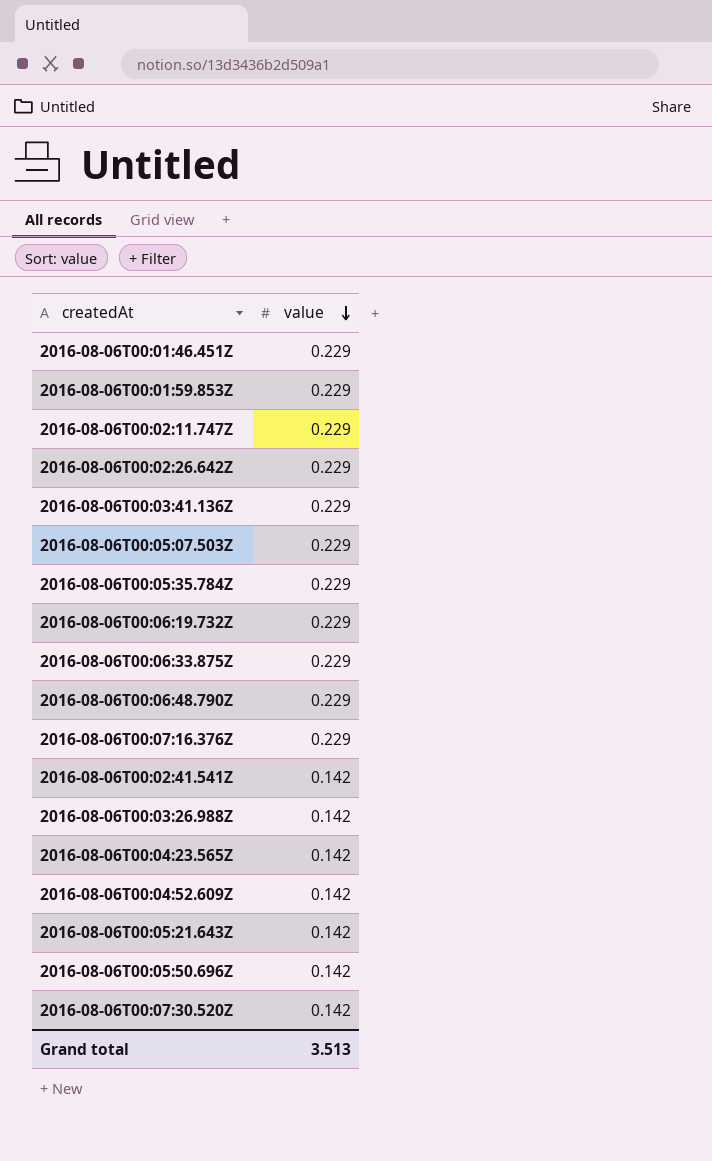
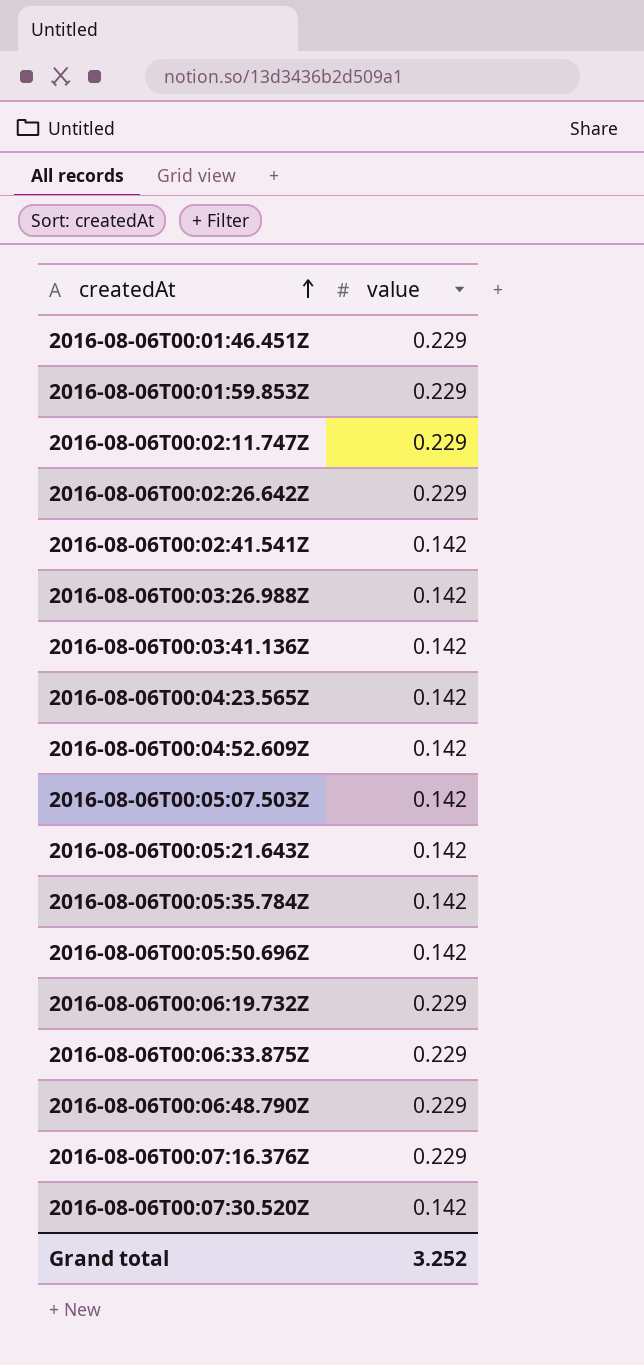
row order: value descending -> createdAt ascending
2016-08-06T00:03:41.136Z | value: 0.229 -> 0.142
2016-08-06T00:05:07.503Z | value: 0.229 -> 0.142
2016-08-06T00:05:35.784Z | value: 0.229 -> 0.142
Grand total | value: 3.513 -> 3.252

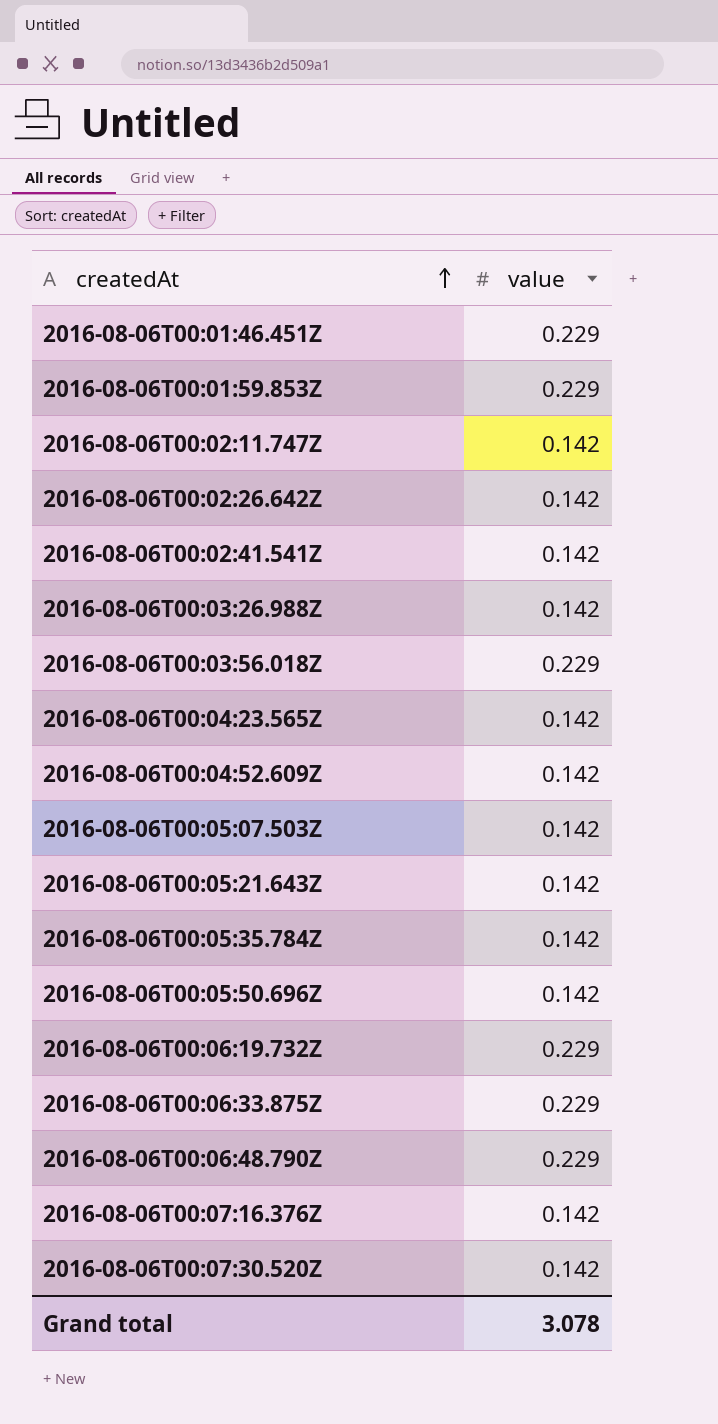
row 2016-08-06T00:03:41.136Z: 0.142 -> none
2016-08-06T00:02:11.747Z | value: 0.229 -> 0.142
2016-08-06T00:02:26.642Z | value: 0.229 -> 0.142
row 2016-08-06T00:03:56.018Z: none -> 0.229
2016-08-06T00:07:16.376Z | value: 0.229 -> 0.142
Grand total | value: 3.252 -> 3.078

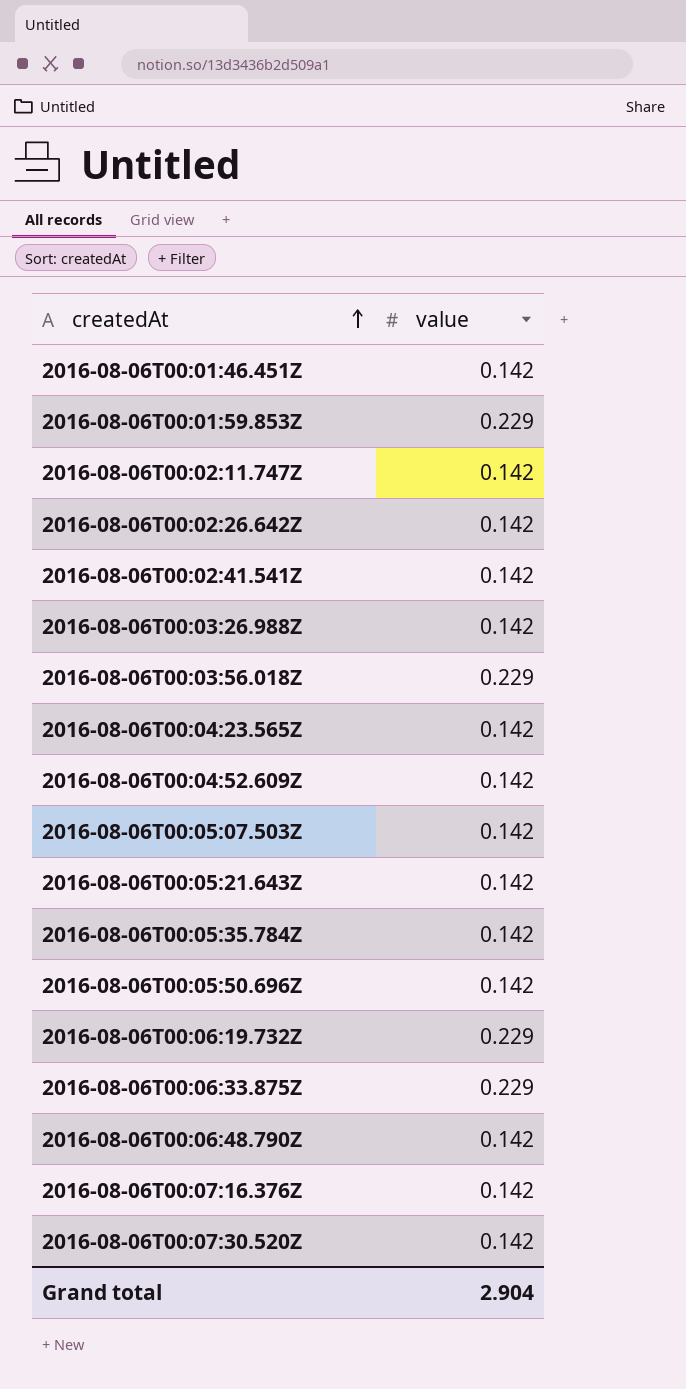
2016-08-06T00:01:46.451Z | value: 0.229 -> 0.142
2016-08-06T00:06:48.790Z | value: 0.229 -> 0.142
Grand total | value: 3.078 -> 2.904

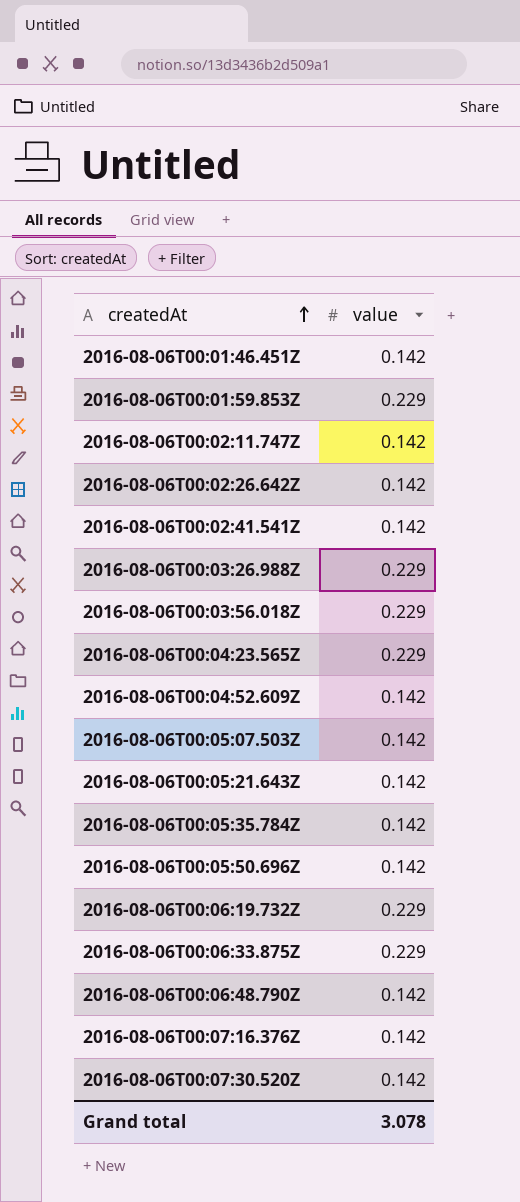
2016-08-06T00:03:26.988Z | value: 0.142 -> 0.229
2016-08-06T00:04:23.565Z | value: 0.142 -> 0.229
Grand total | value: 2.904 -> 3.078

